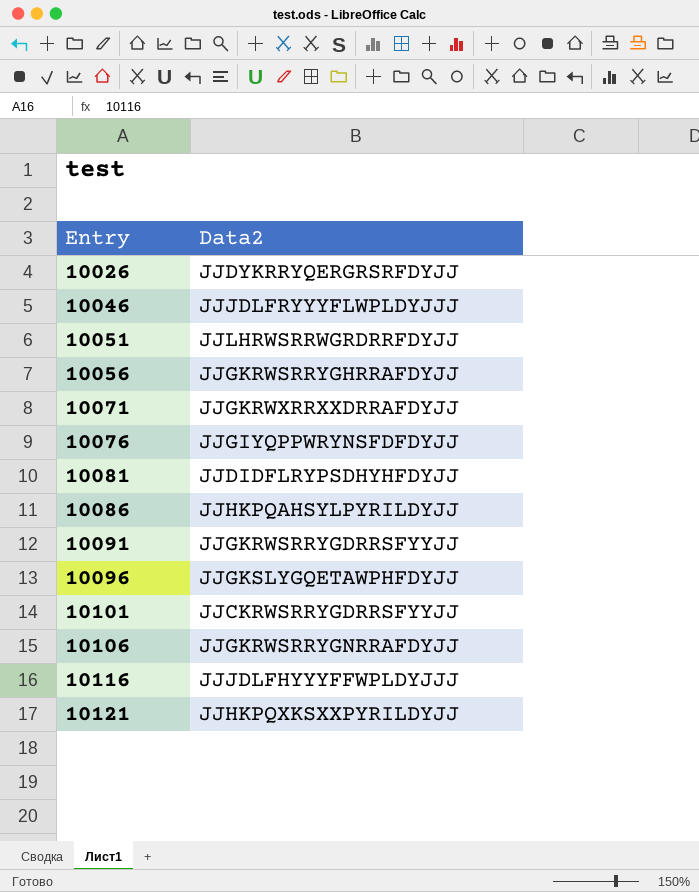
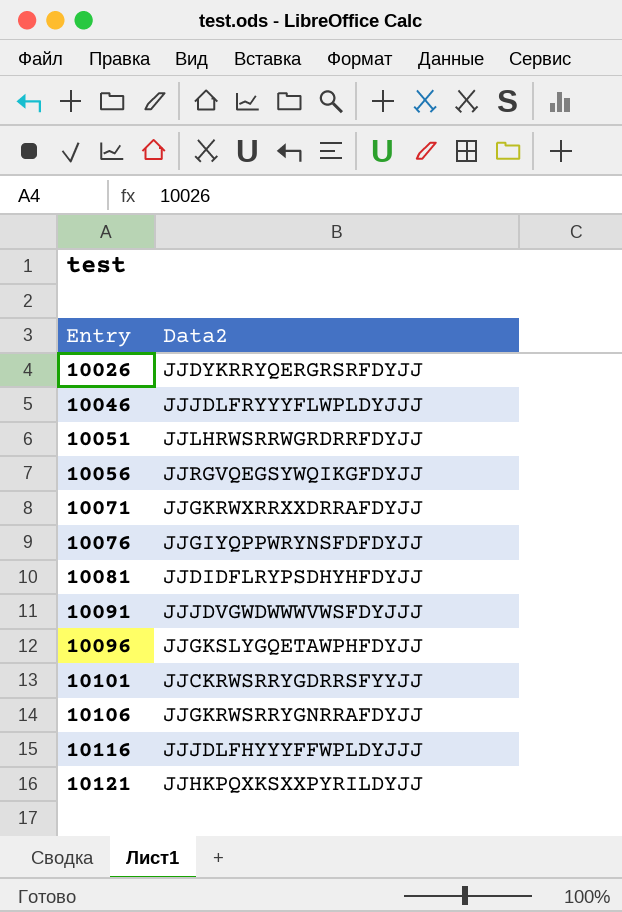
row 10086: JJHKPQAHSYLPYRILDYJJ -> none
10056 | Data2: JJGKRWSRRYGHRRAFDYJJ -> JJRGVQEGSYWQIKGFDYJJ
10091 | Data2: JJGKRWSRRYGDRRSFYYJJ -> JJJDVGWDWWWVWSFDYJJJ

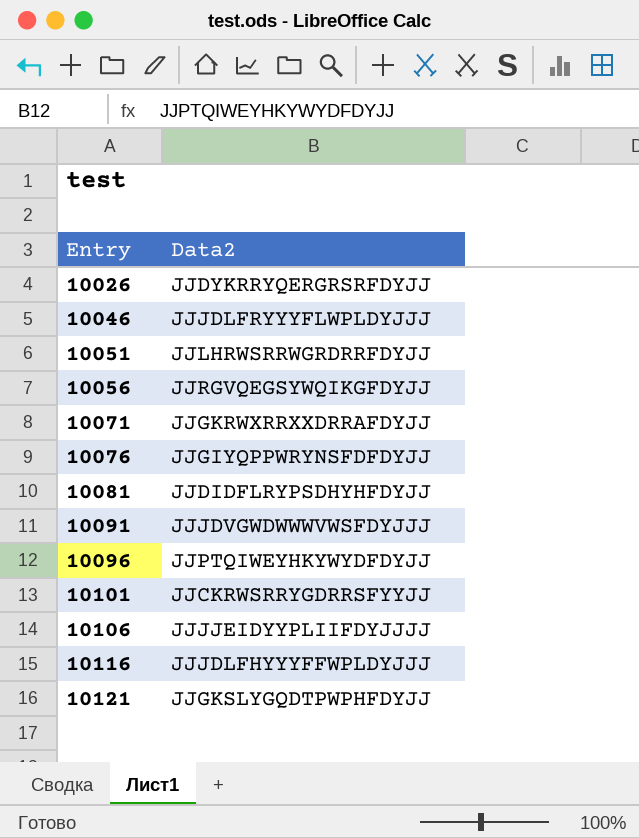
10096 | Data2: JJGKSLYGQETAWPHFDYJJ -> JJPTQIWEYHKYWYDFDYJJ
10106 | Data2: JJGKRWSRRYGNRRAFDYJJ -> JJJJEIDYYPLIIFDYJJJJ
10121 | Data2: JJHKPQXKSXXPYRILDYJJ -> JJGKSLYGQDTPWPHFDYJJ

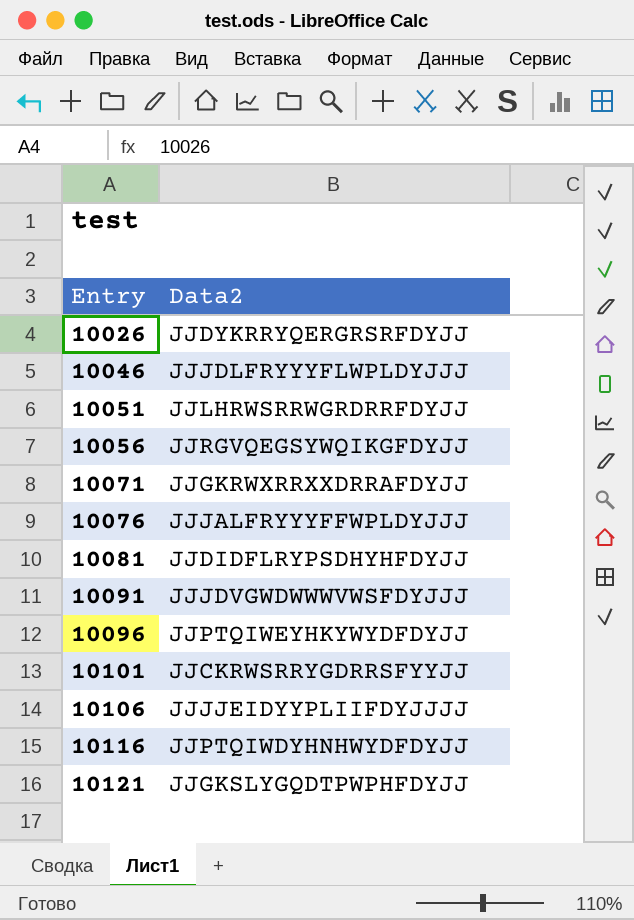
10076 | Data2: JJGIYQPPWRYNSFDFDYJJ -> JJJALFRYYYFFWPLDYJJJ
10116 | Data2: JJJDLFHYYYFFWPLDYJJJ -> JJPTQIWDYHNHWYDFDYJJ

